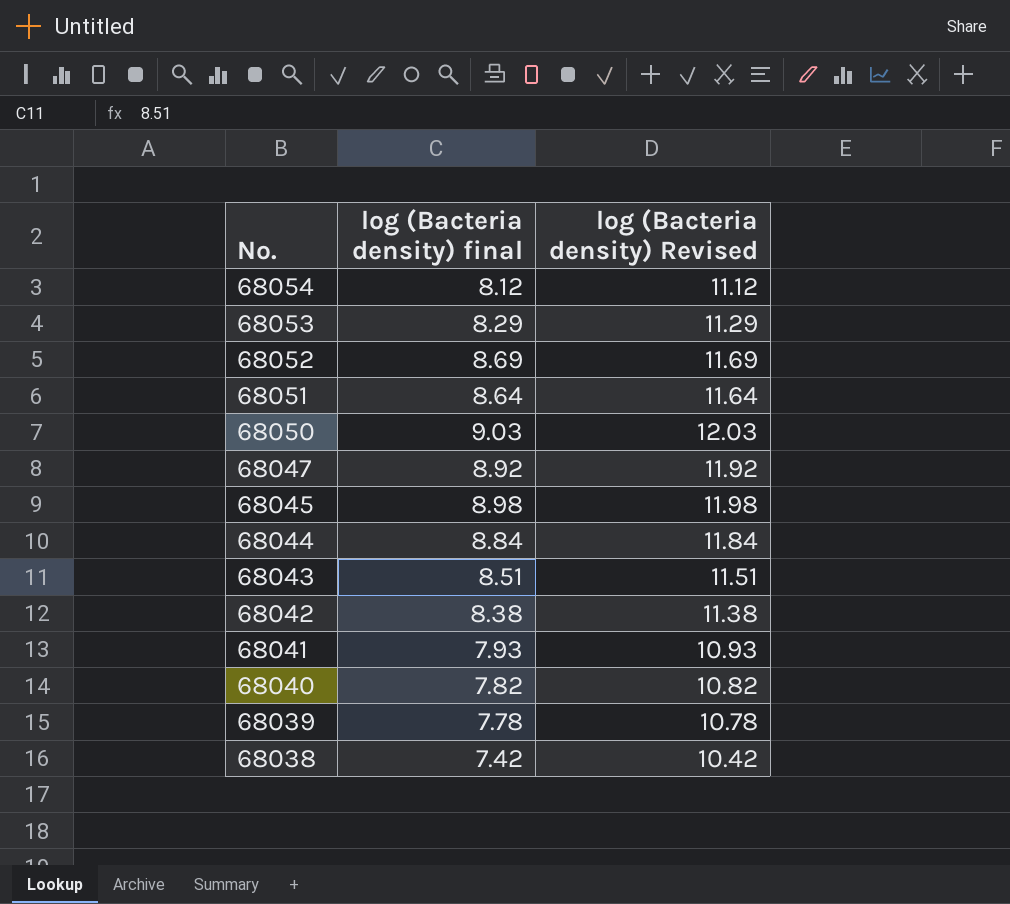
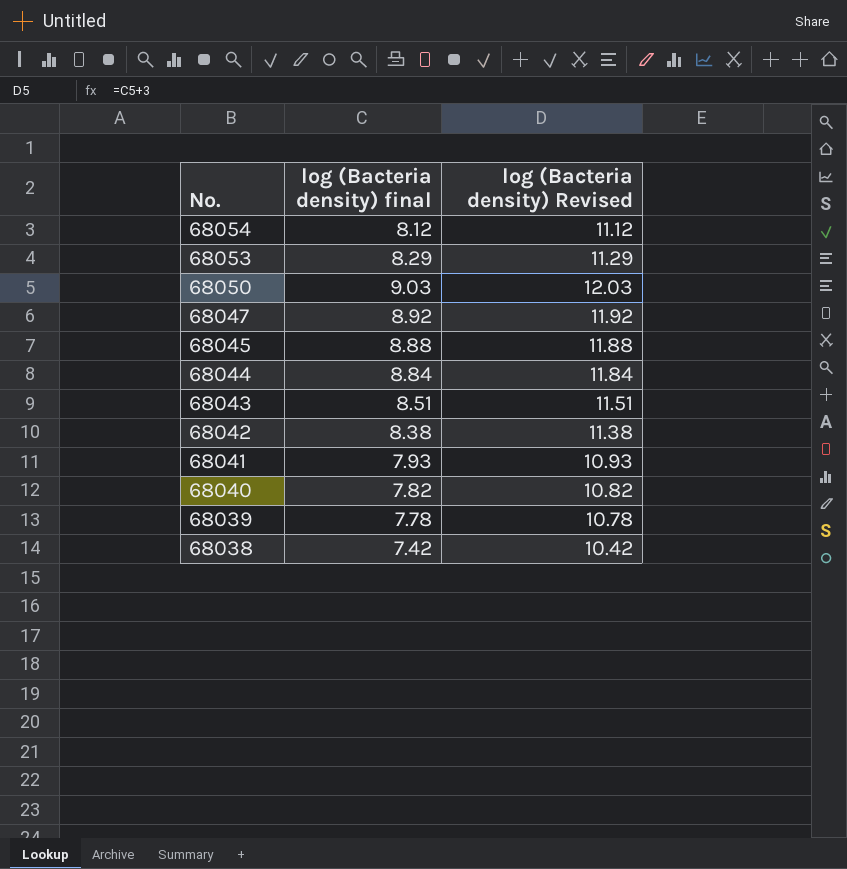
row 68052: 8.69 | 11.69 -> none
row 68051: 8.64 | 11.64 -> none
68045 | log (Bacteria density) final: 8.98 -> 8.88
68045 | log (Bacteria density) Revised: 11.98 -> 11.88

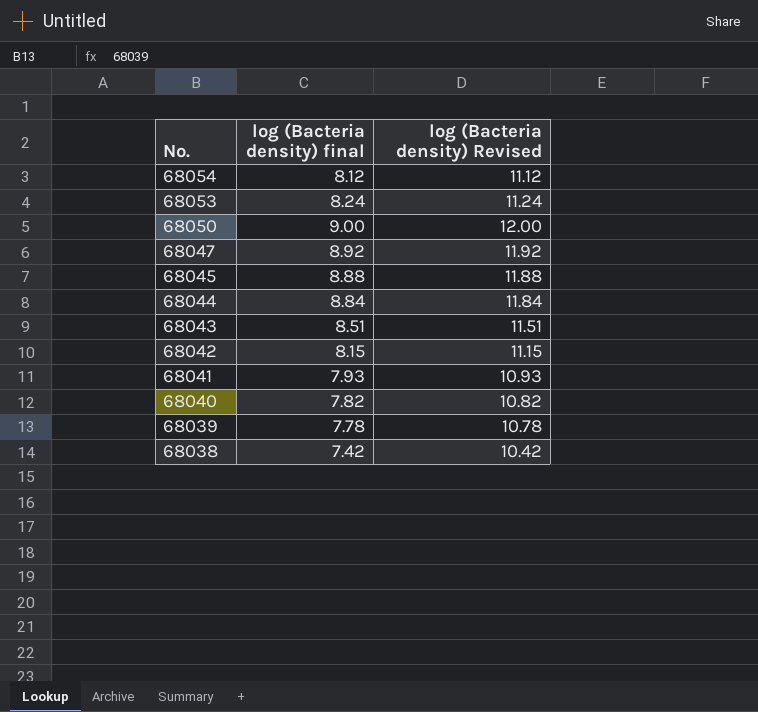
68053 | log (Bacteria density) final: 8.29 -> 8.24
68053 | log (Bacteria density) Revised: 11.29 -> 11.24
68050 | log (Bacteria density) final: 9.03 -> 9.00
68050 | log (Bacteria density) Revised: 12.03 -> 12.00
68042 | log (Bacteria density) final: 8.38 -> 8.15
68042 | log (Bacteria density) Revised: 11.38 -> 11.15

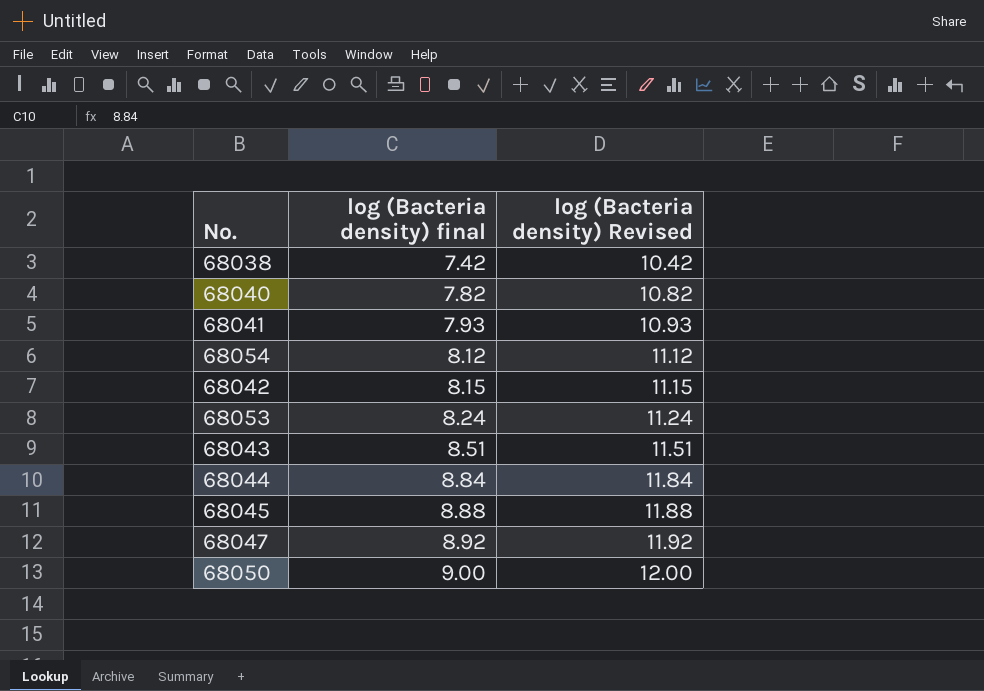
row order: No. descending -> log (Bacteria density) final ascending
row 68039: 7.78 | 10.78 -> none

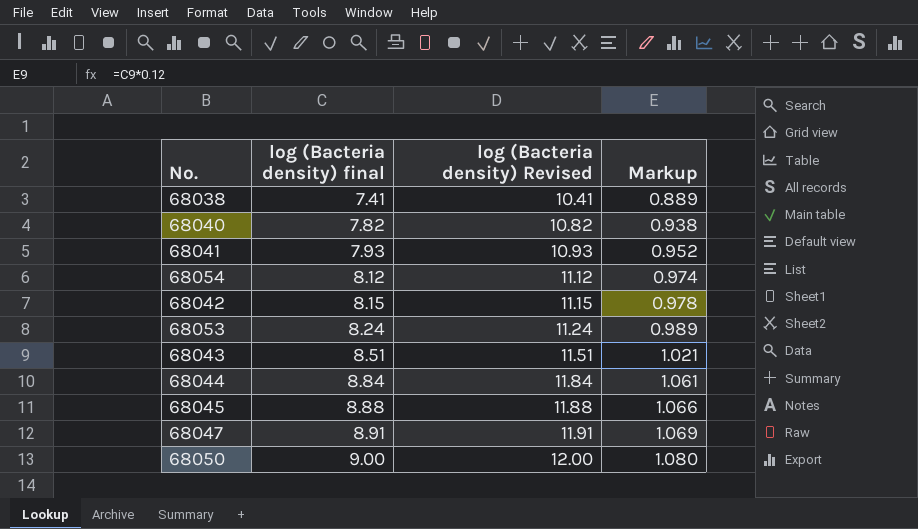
column Markup | formula: none -> [log (Bacteria density) final] * 0.12
68038 | log (Bacteria density) final: 7.42 -> 7.41
68038 | log (Bacteria density) Revised: 10.42 -> 10.41
68047 | log (Bacteria density) final: 8.92 -> 8.91
68047 | log (Bacteria density) Revised: 11.92 -> 11.91

